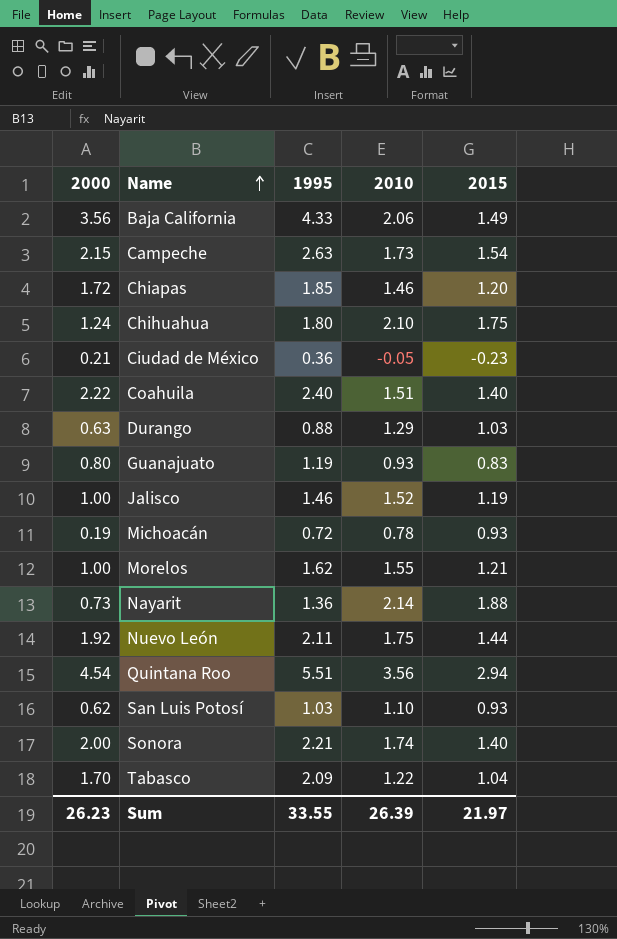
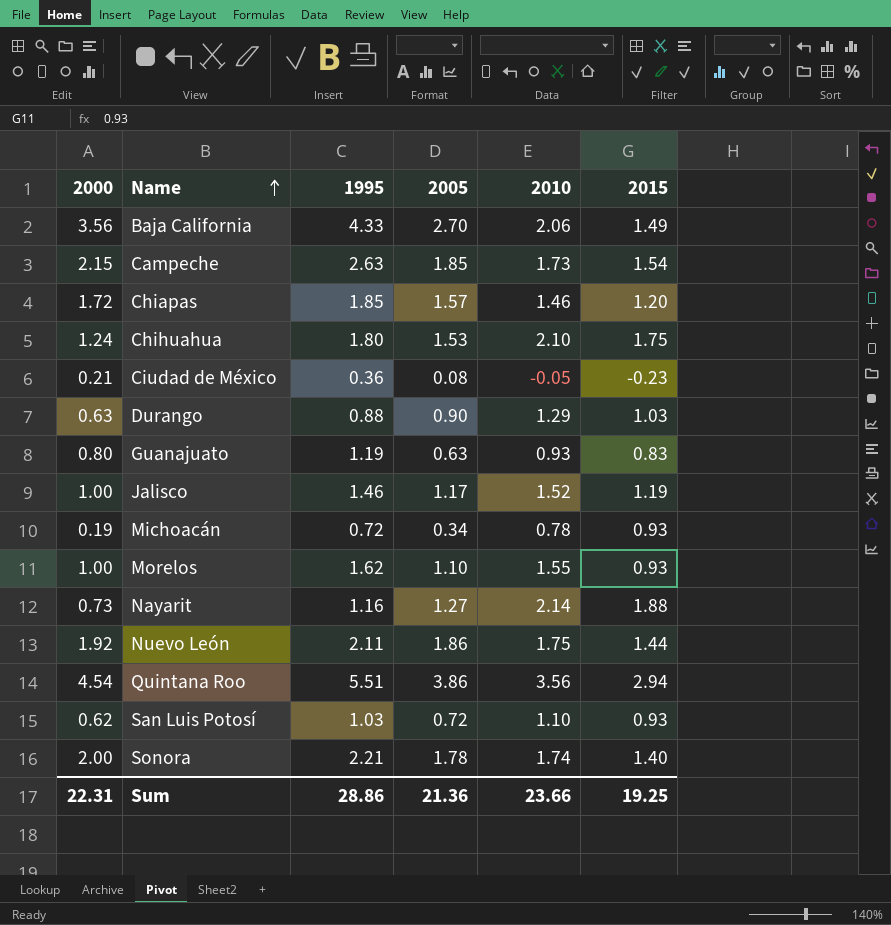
column 2005 | position: none -> 4
row Coahuila: 2.22 | 2.40 | 1.51 | 1.40 -> none
row Tabasco: 1.70 | 2.09 | 1.22 | 1.04 -> none
Morelos | 2015: 1.21 -> 0.93
Nayarit | 1995: 1.36 -> 1.16
Sum | 2000: 26.23 -> 22.31
Sum | 1995: 33.55 -> 28.86
Sum | 2010: 26.39 -> 23.66
Sum | 2015: 21.97 -> 19.25

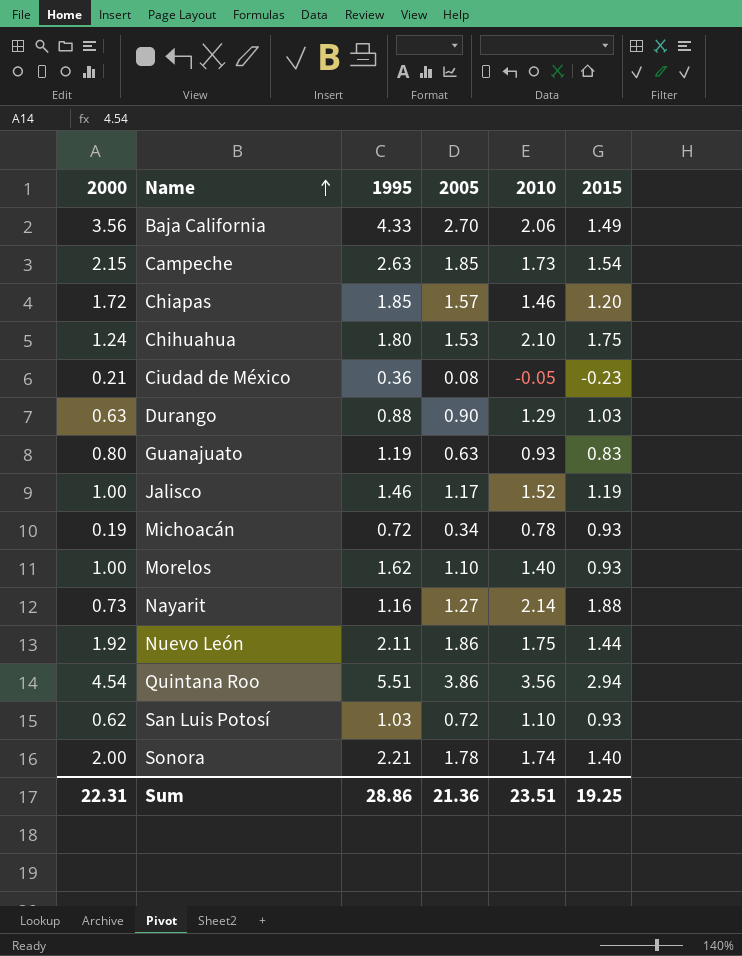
Morelos | 2010: 1.55 -> 1.40
Sum | 2010: 23.66 -> 23.51

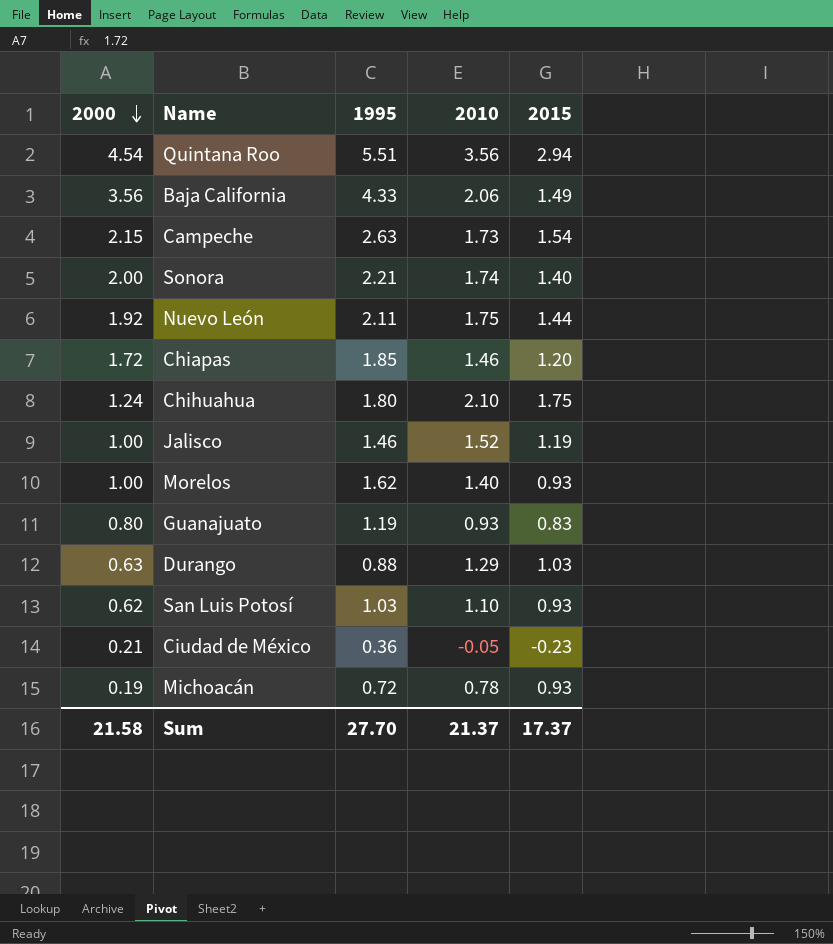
row order: Name ascending -> 2000 descending
column 2005 | position: 4 -> none
row Nayarit: 0.73 | 1.16 | 1.27 | 2.14 | 1.88 -> none
Sum | 2000: 22.31 -> 21.58
Sum | 1995: 28.86 -> 27.70
Sum | 2010: 23.51 -> 21.37
Sum | 2015: 19.25 -> 17.37

